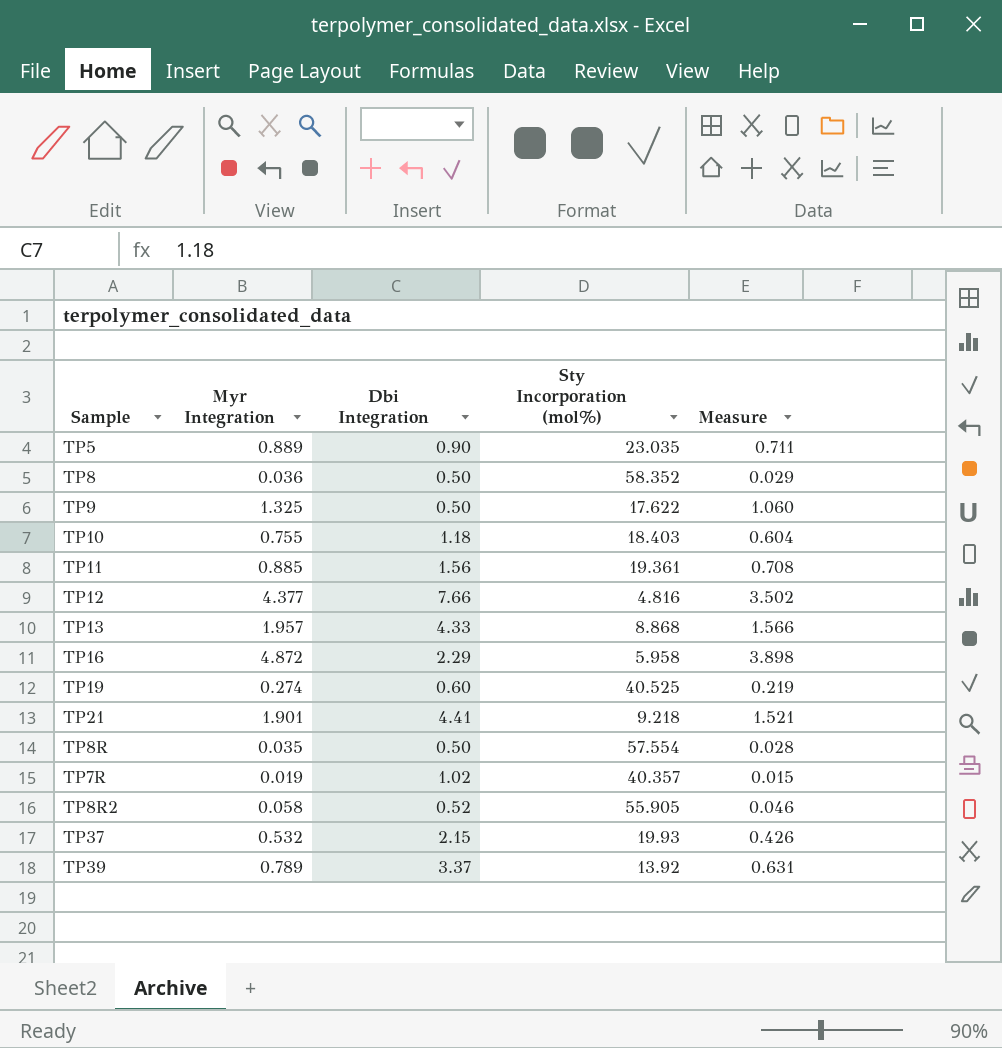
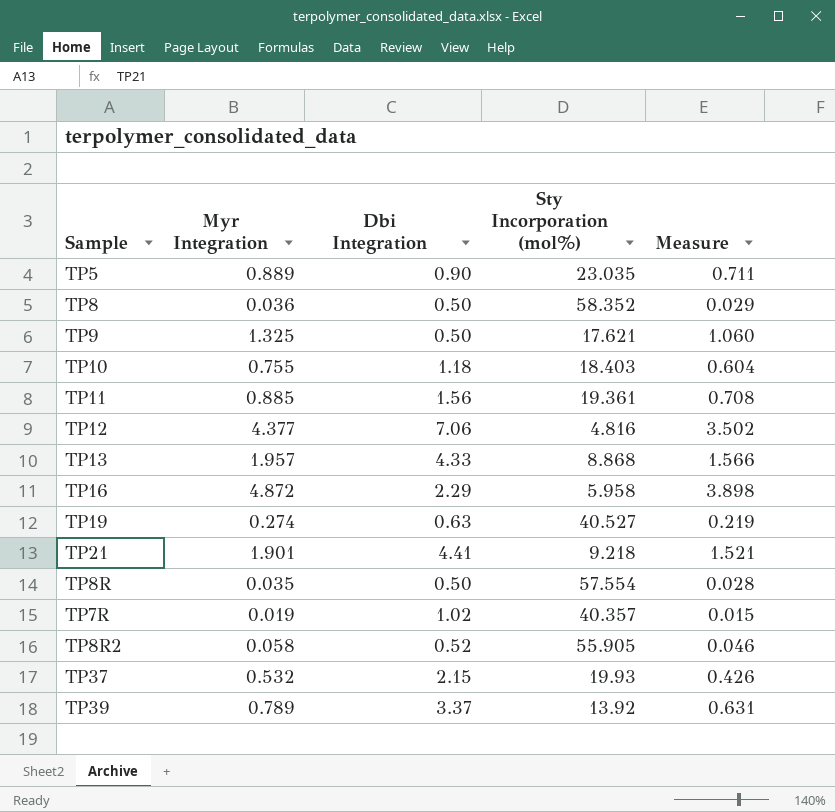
TP9 | Sty Incorporation (mol%): 17.622 -> 17.621
TP12 | Dbi Integration: 7.66 -> 7.06
TP19 | Dbi Integration: 0.60 -> 0.63
TP19 | Sty Incorporation (mol%): 40.525 -> 40.527

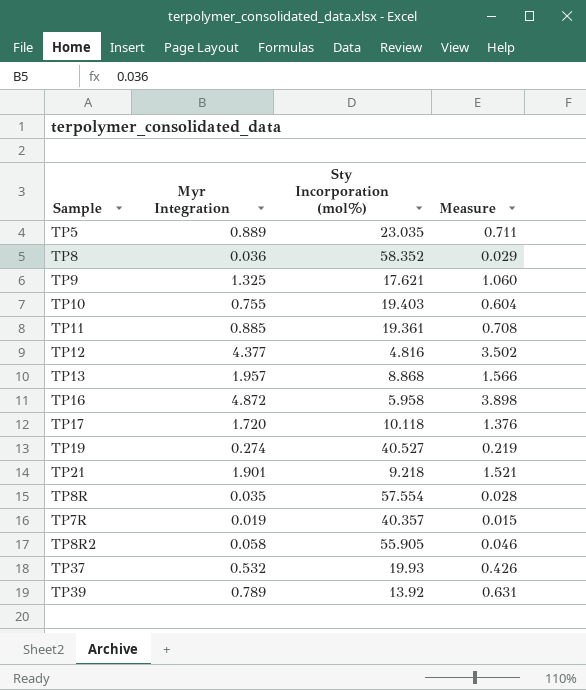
column Dbi Integration | position: 3 -> none
TP10 | Sty Incorporation (mol%): 18.403 -> 19.403
row TP17: none -> 1.720 | 10.118 | 1.376

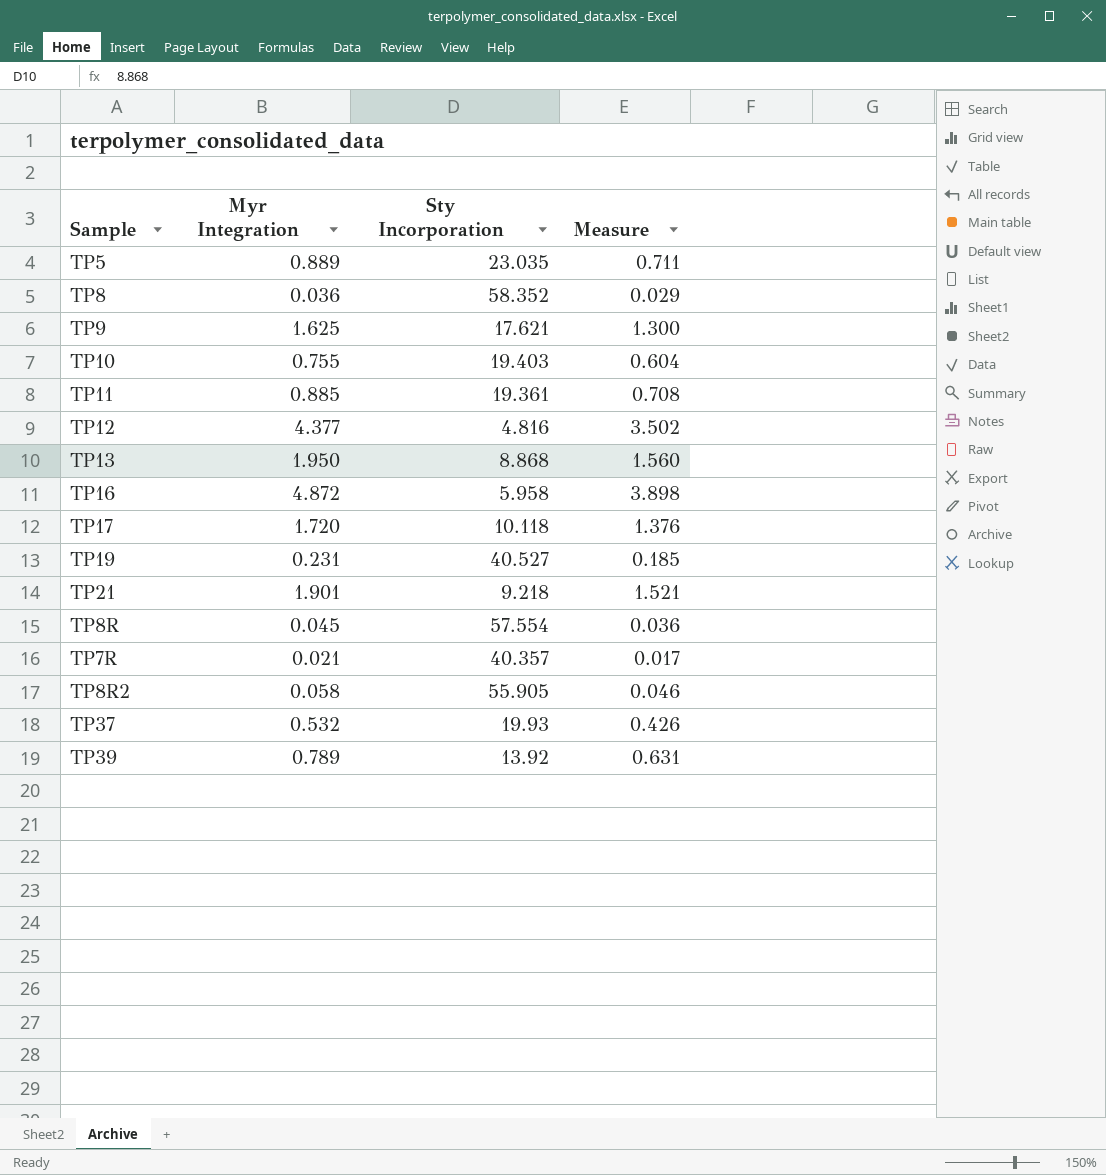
column name: Sty Incorporation (mol%) -> Sty Incorporation
TP9 | Myr Integration: 1.325 -> 1.625
TP9 | Measure: 1.060 -> 1.300
TP13 | Myr Integration: 1.957 -> 1.950
TP13 | Measure: 1.566 -> 1.560
TP19 | Myr Integration: 0.274 -> 0.231
TP19 | Measure: 0.219 -> 0.185
TP8R | Myr Integration: 0.035 -> 0.045
TP8R | Measure: 0.028 -> 0.036
TP7R | Myr Integration: 0.019 -> 0.021
TP7R | Measure: 0.015 -> 0.017

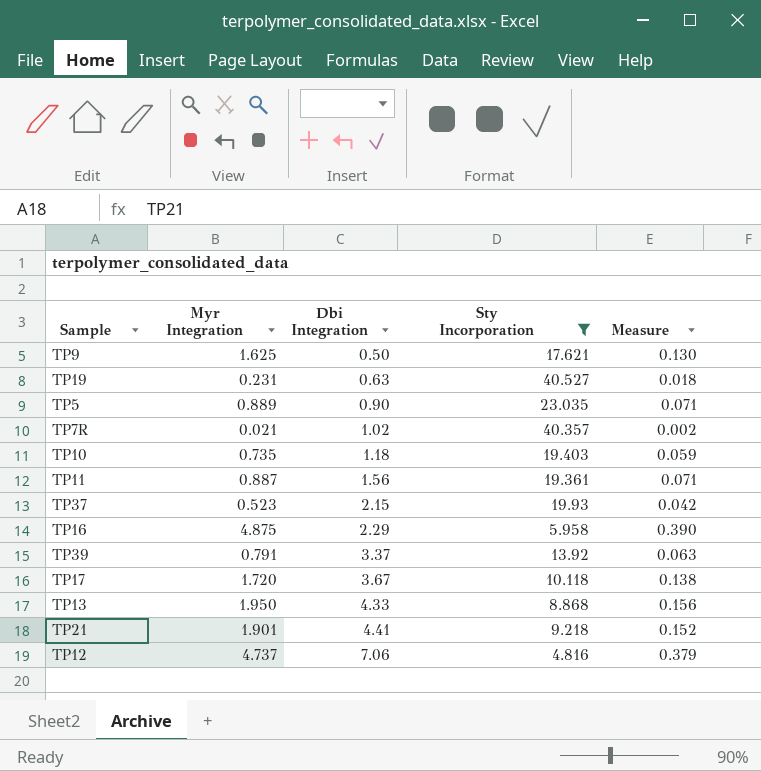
filter: none -> Sty Incorporation <= 40.527
row order: none -> Dbi Integration ascending
column Dbi Integration | position: none -> 3
column Measure | formula: [Myr Integration] * 0.8 -> [Myr Integration] * 0.08
TP10 | Myr Integration: 0.755 -> 0.735
TP11 | Myr Integration: 0.885 -> 0.887
TP37 | Myr Integration: 0.532 -> 0.523
TP16 | Myr Integration: 4.872 -> 4.875
TP39 | Myr Integration: 0.789 -> 0.791
TP12 | Myr Integration: 4.377 -> 4.737

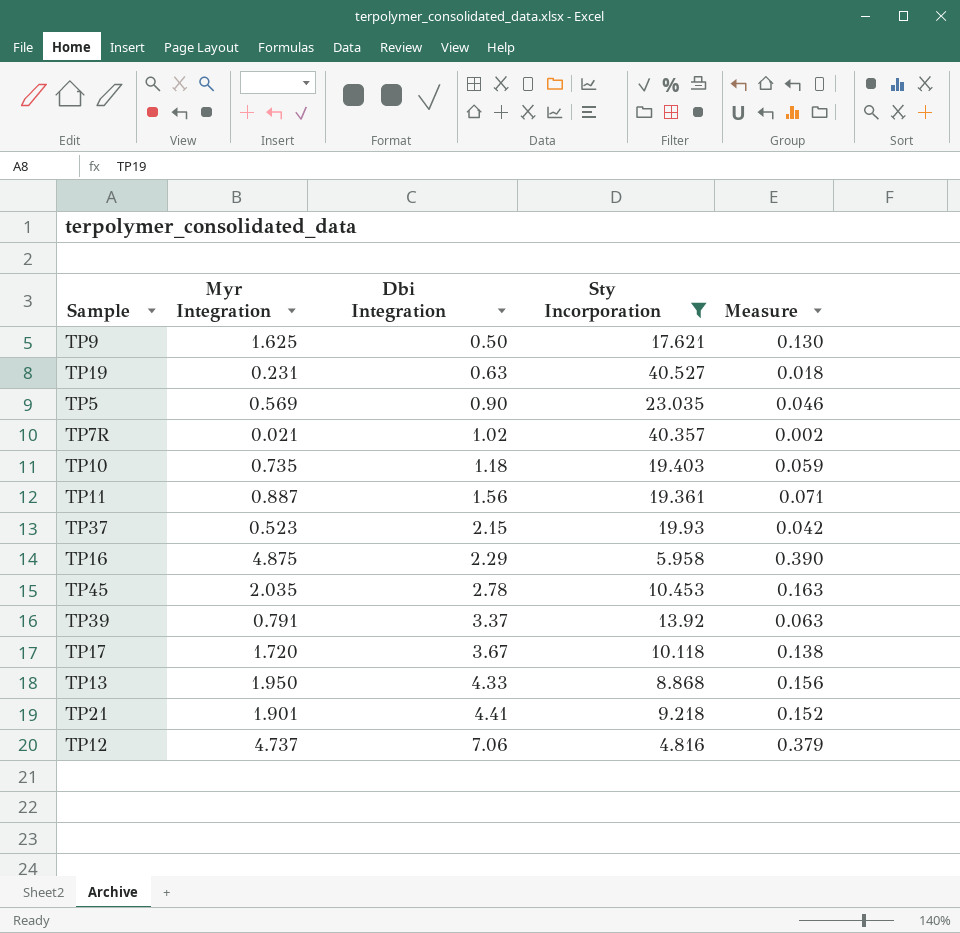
TP5 | Myr Integration: 0.889 -> 0.569
TP5 | Measure: 0.071 -> 0.046
row TP45: none -> 2.035 | 2.78 | 10.453 | 0.163

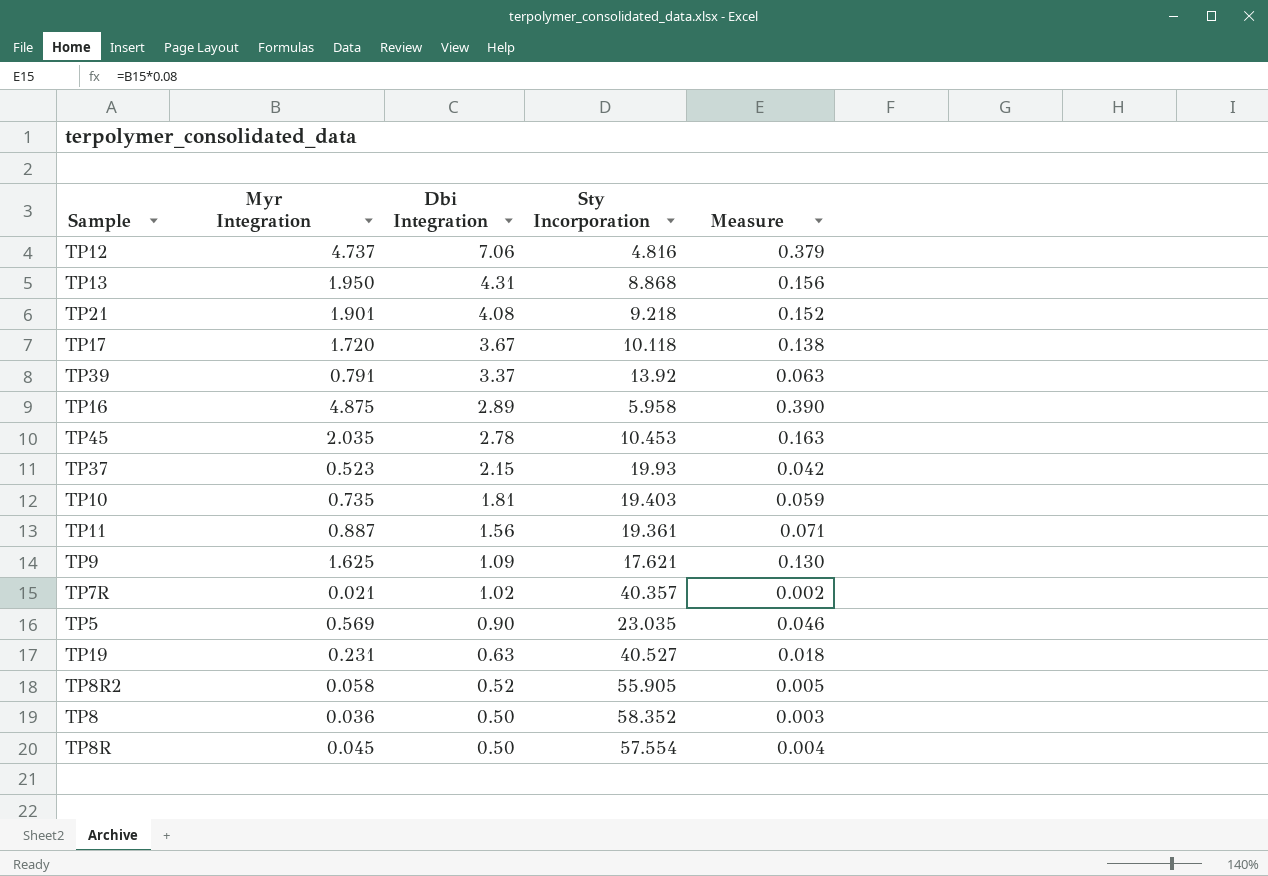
filter: Sty Incorporation <= 40.527 -> none
row order: Dbi Integration ascending -> Dbi Integration descending
TP13 | Dbi Integration: 4.33 -> 4.31
TP21 | Dbi Integration: 4.41 -> 4.08
TP16 | Dbi Integration: 2.29 -> 2.89
TP10 | Dbi Integration: 1.18 -> 1.81
TP9 | Dbi Integration: 0.50 -> 1.09

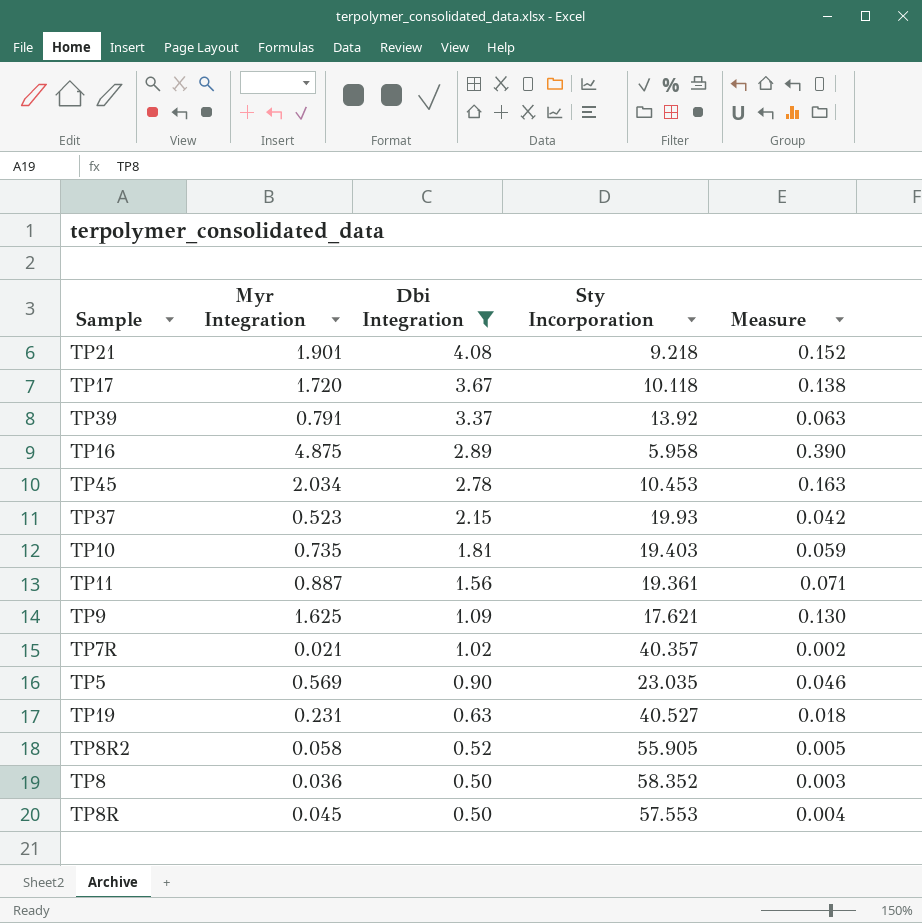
filter: none -> Dbi Integration <= 4.08
TP45 | Myr Integration: 2.035 -> 2.034
TP8R | Sty Incorporation: 57.554 -> 57.553

